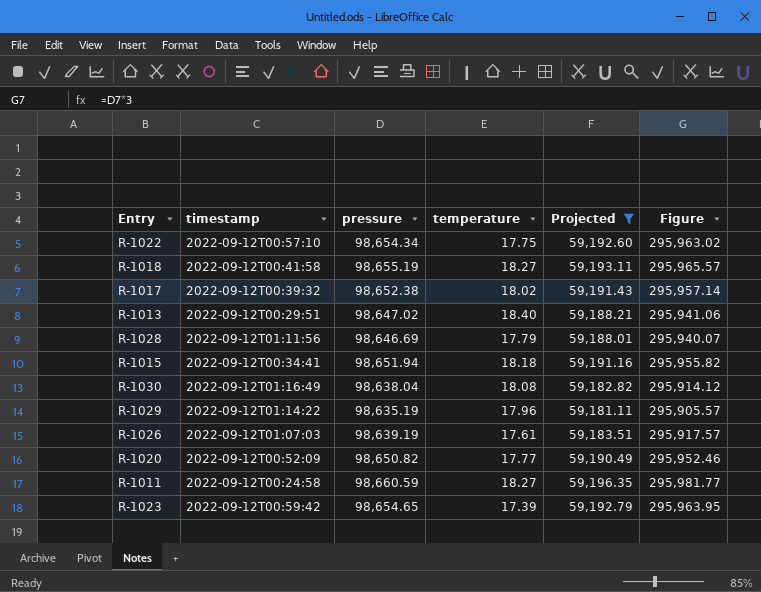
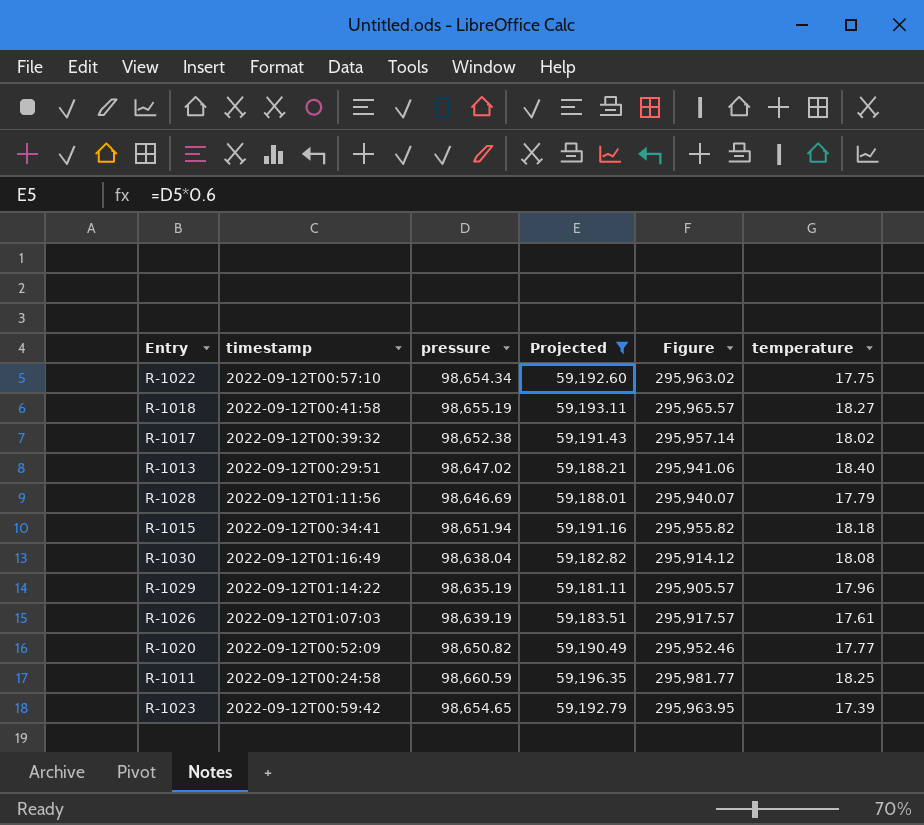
column temperature | position: 4 -> 6
R-1011 | temperature: 18.27 -> 18.25

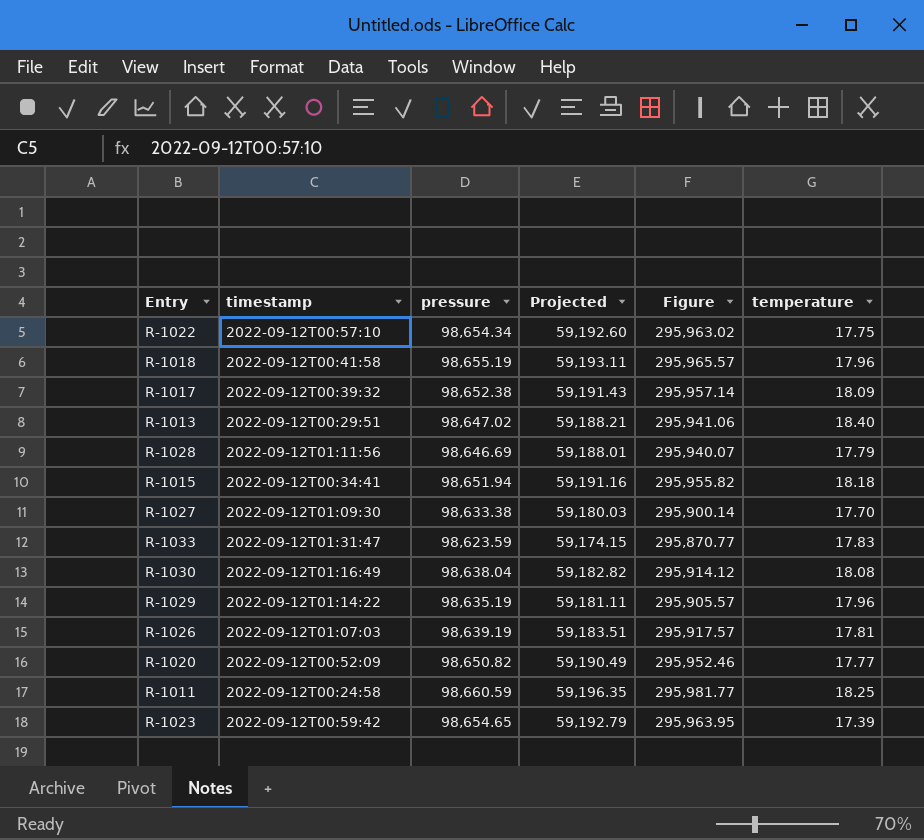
filter: Projected >= 59,181.11 -> none
R-1018 | temperature: 18.27 -> 17.96
R-1017 | temperature: 18.02 -> 18.09
R-1026 | temperature: 17.61 -> 17.81

